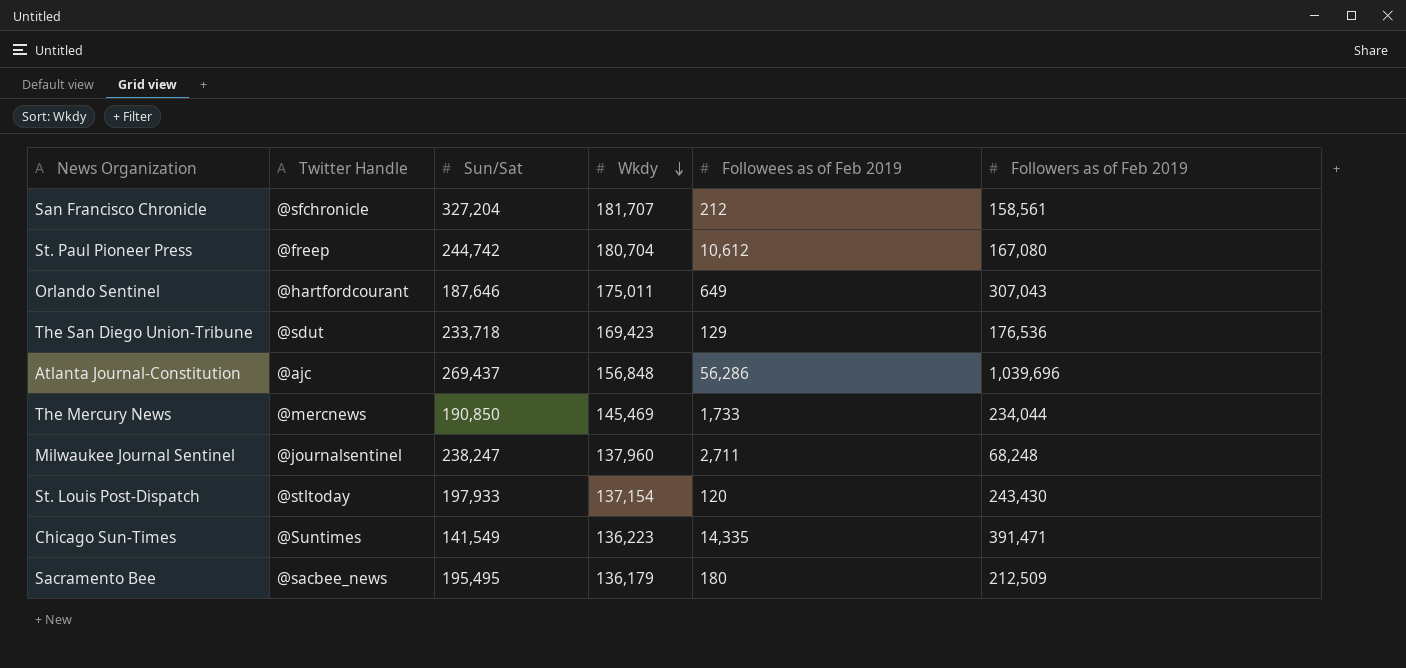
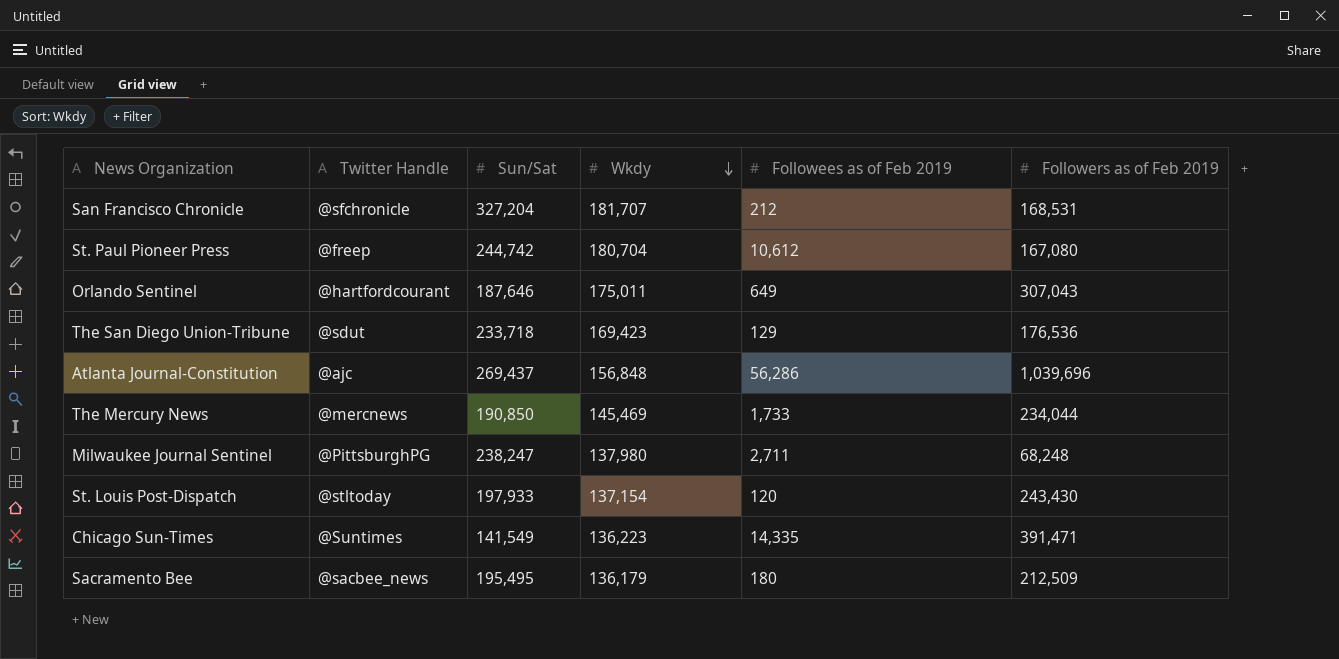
San Francisco Chronicle | Followers as of Feb 2019: 158,561 -> 168,531
Milwaukee Journal Sentinel | Twitter Handle: @journalsentinel -> @PittsburghPG
Milwaukee Journal Sentinel | Wkdy: 137,960 -> 137,980

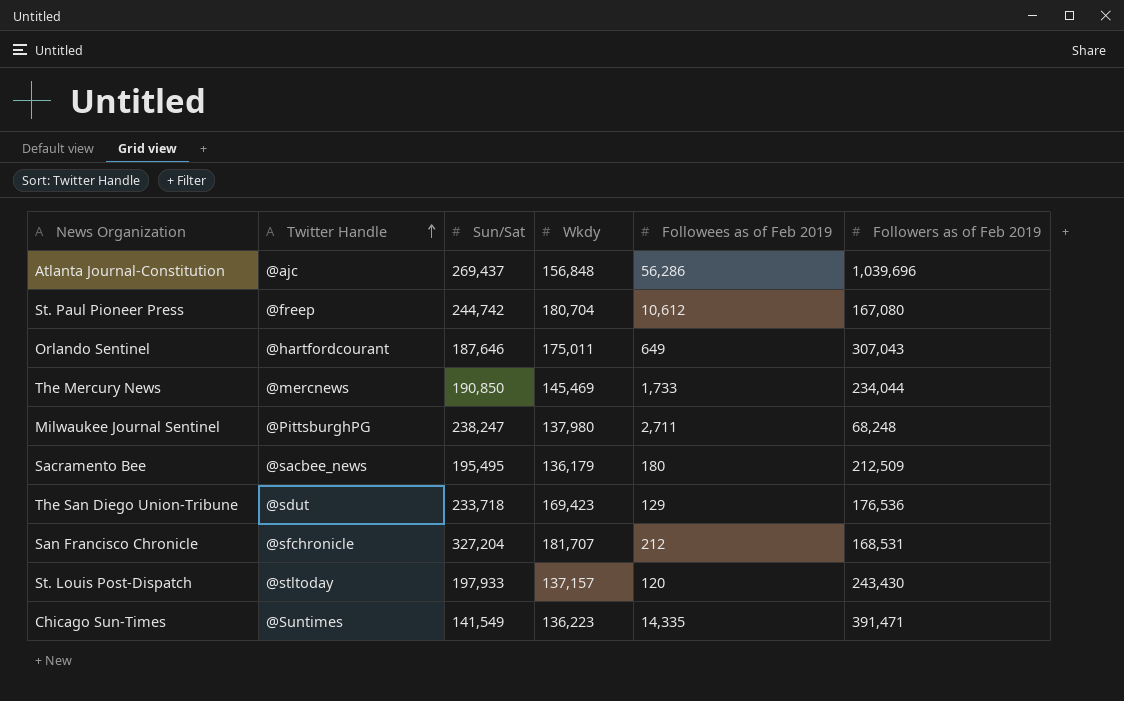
row order: Wkdy descending -> Twitter Handle ascending
St. Louis Post-Dispatch | Wkdy: 137,154 -> 137,157

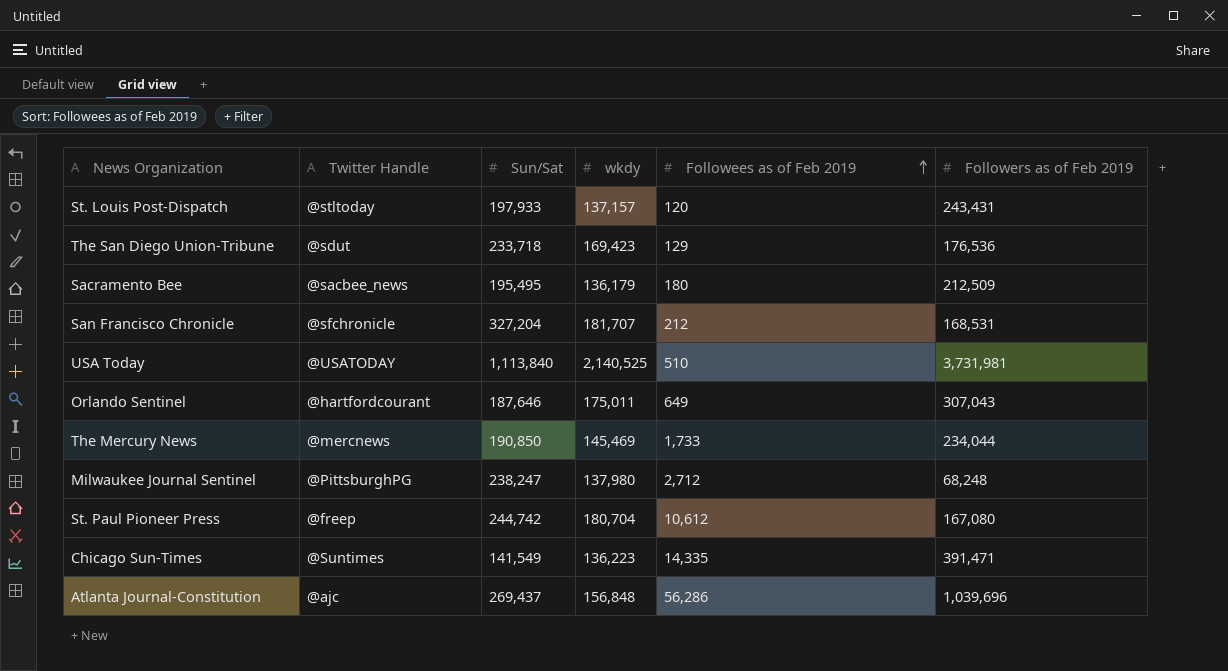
row order: Twitter Handle ascending -> Followees as of Feb 2019 ascending
column name: Wkdy -> wkdy
St. Louis Post-Dispatch | Followers as of Feb 2019: 243,430 -> 243,431
row USA Today: none -> @USATODAY | 1,113,840 | 2,140,525 | 510 | 3,731,981
Milwaukee Journal Sentinel | Followees as of Feb 2019: 2,711 -> 2,712

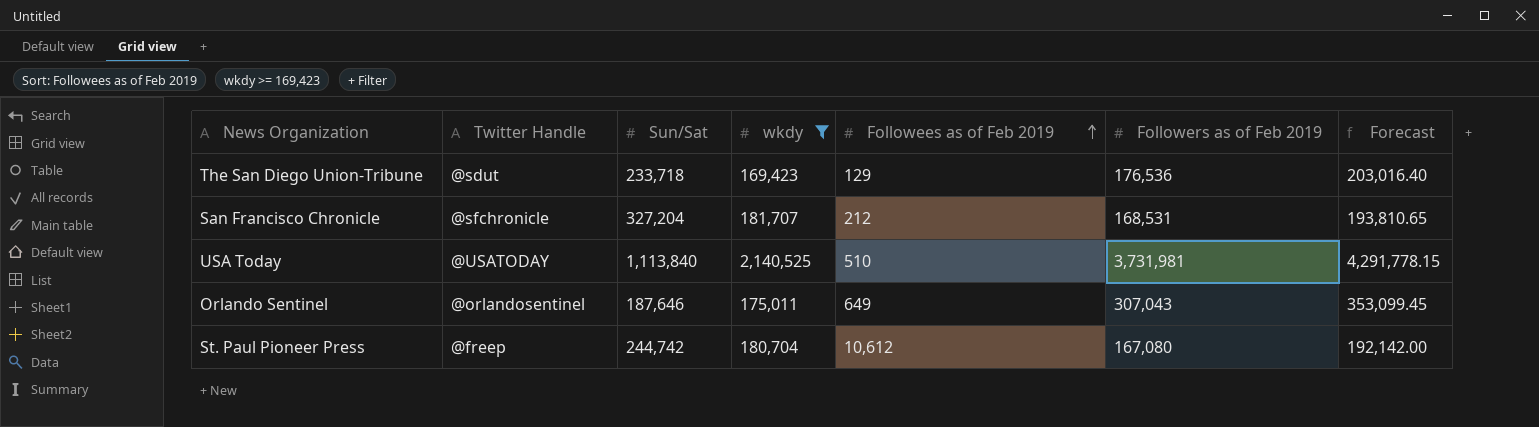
filter: none -> wkdy >= 169,423
column Forecast | formula: none -> [Followers as of Feb 2019] * 1.15
Orlando Sentinel | Twitter Handle: @hartfordcourant -> @orlandosentinel

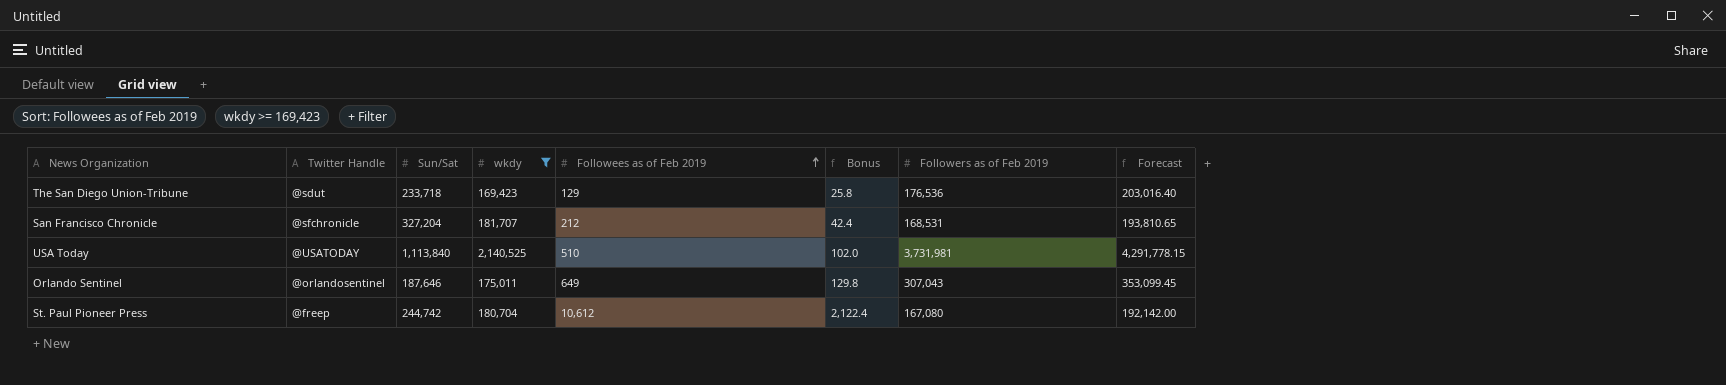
column Bonus | formula: none -> [Followees as of Feb 2019] * 0.2

